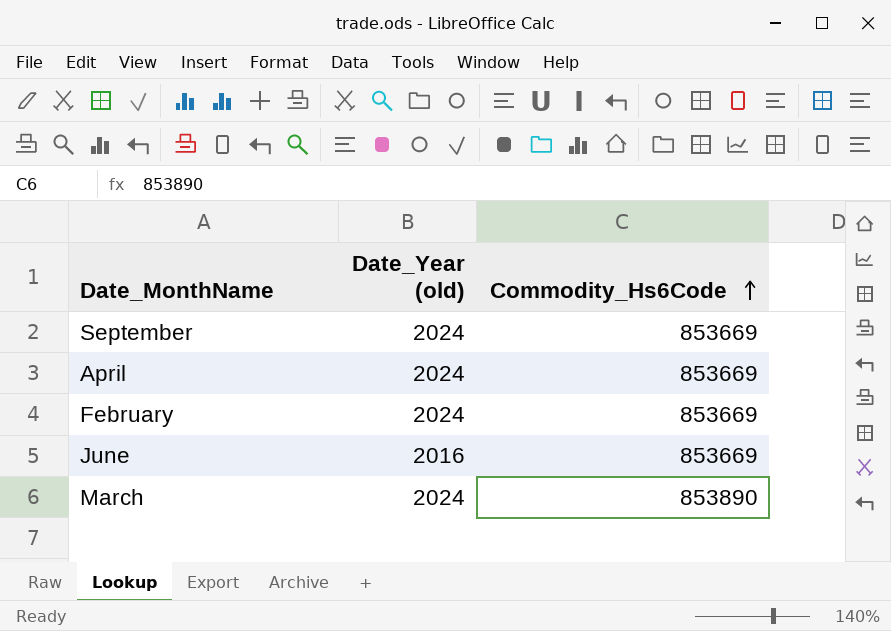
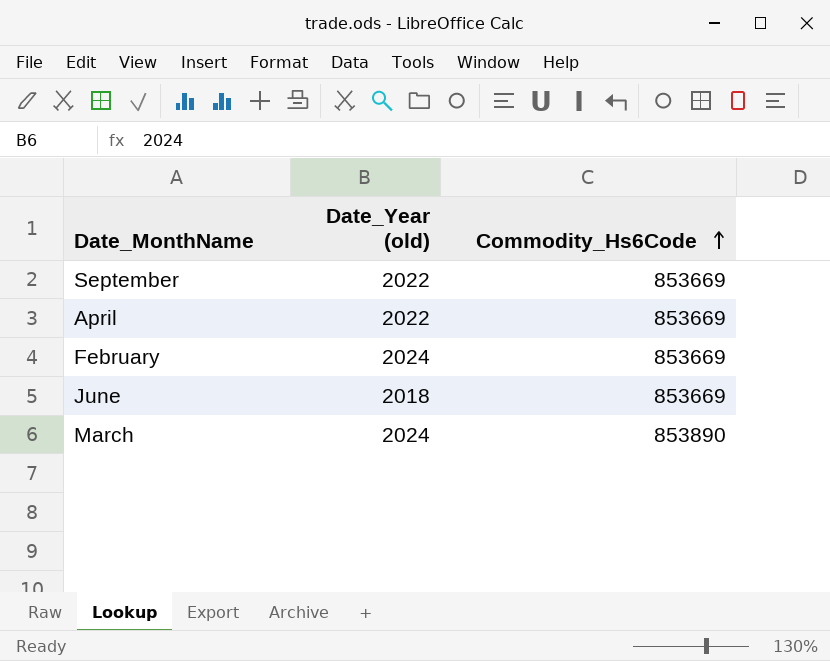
September | Date_Year (old): 2024 -> 2022
April | Date_Year (old): 2024 -> 2022
June | Date_Year (old): 2016 -> 2018

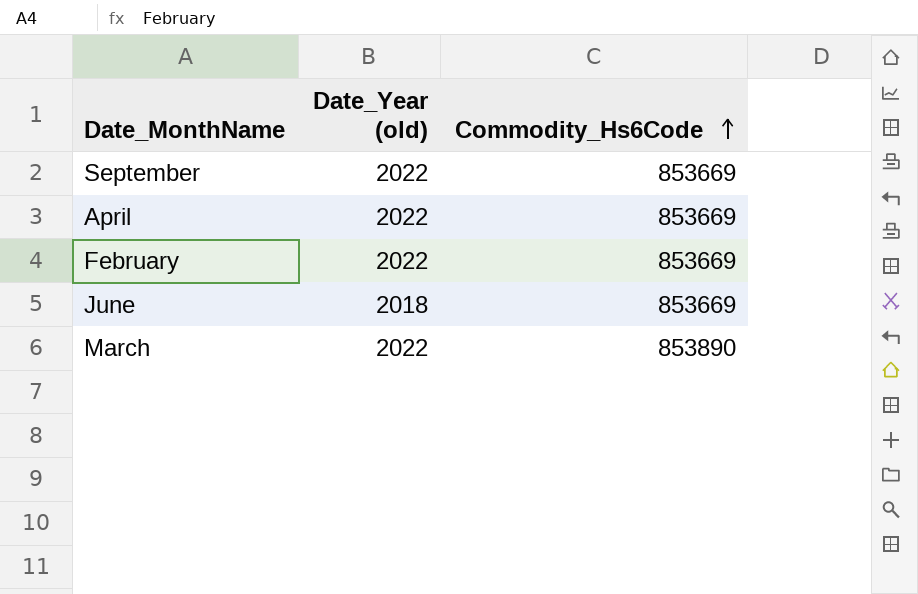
February | Date_Year (old): 2024 -> 2022
March | Date_Year (old): 2024 -> 2022

